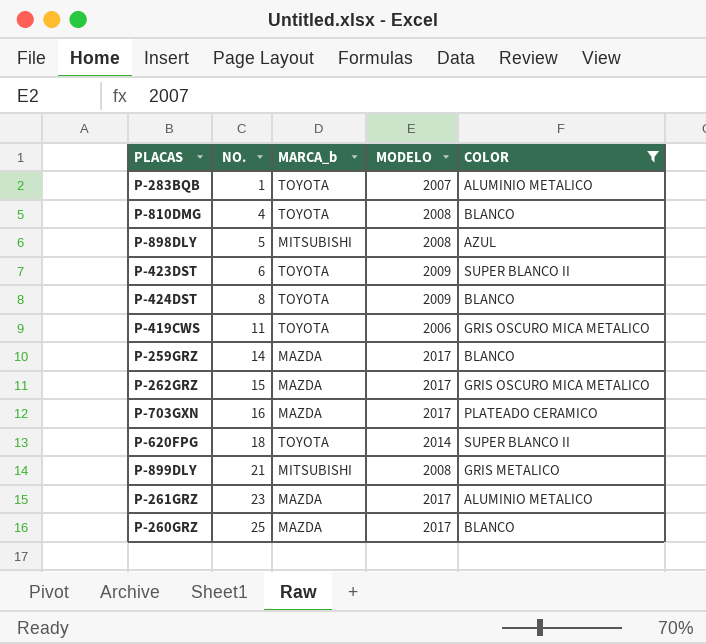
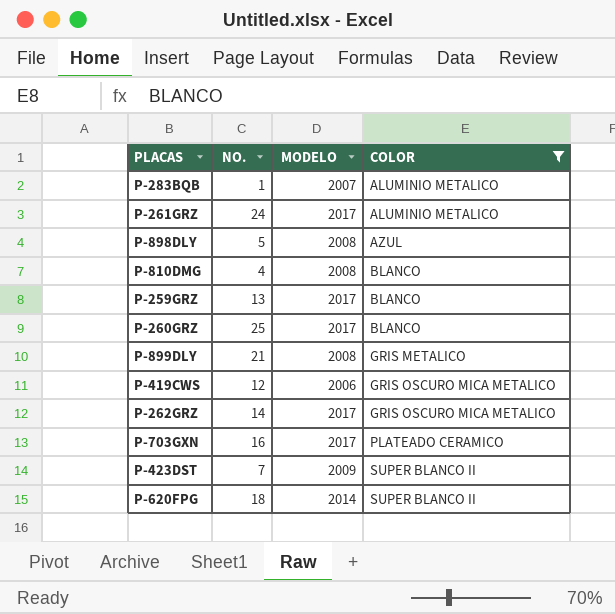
row order: NO. ascending -> COLOR ascending
column MARCA_b | position: 3 -> none
row P-424DST: 8 | TOYOTA | 2009 | BLANCO -> none
P-261GRZ | NO.: 23 -> 24
P-259GRZ | NO.: 14 -> 13
P-419CWS | NO.: 11 -> 12
P-262GRZ | NO.: 15 -> 14
P-423DST | NO.: 6 -> 7

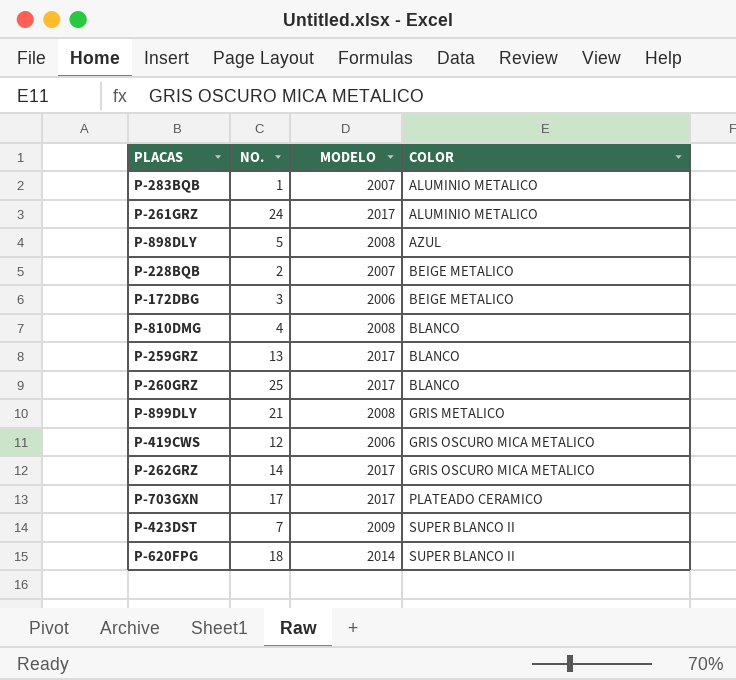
filter: COLOR != BEIGE METALICO -> none
P-703GXN | NO.: 16 -> 17

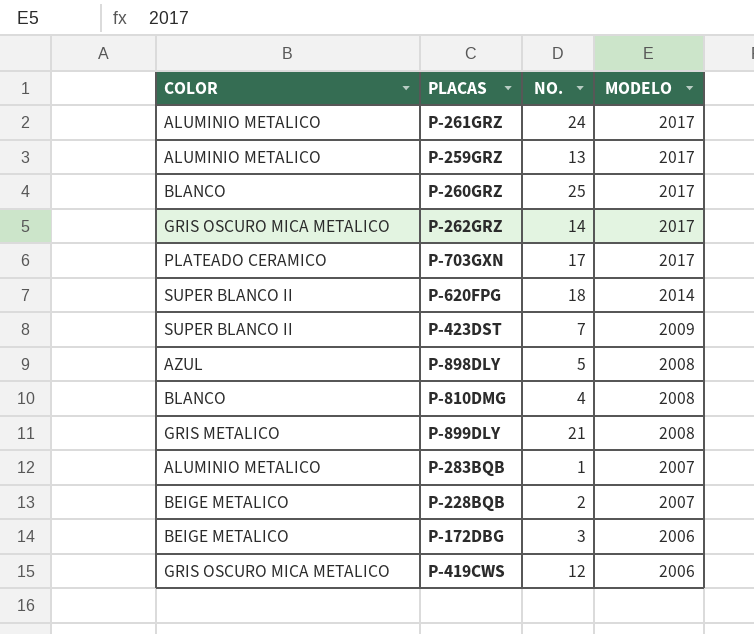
row order: COLOR ascending -> MODELO descending
column COLOR | position: 4 -> 1
P-259GRZ | COLOR: BLANCO -> ALUMINIO METALICO

